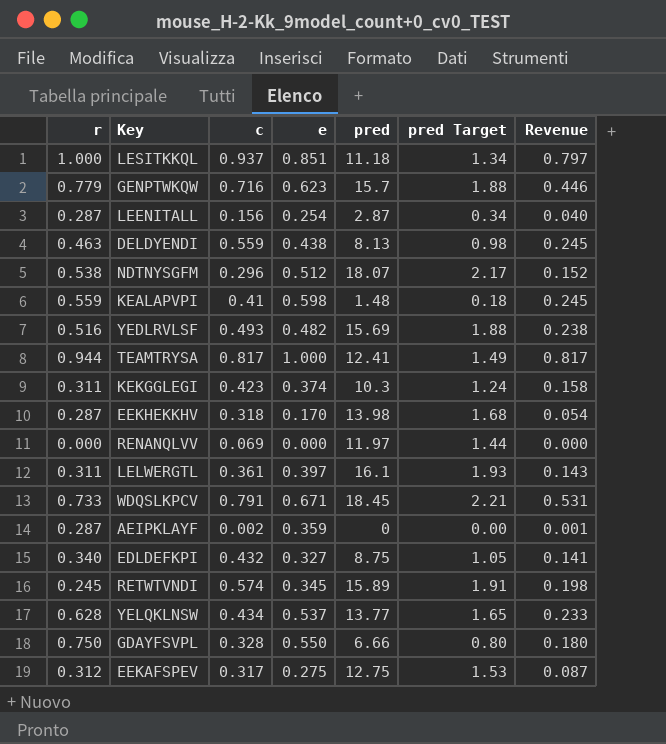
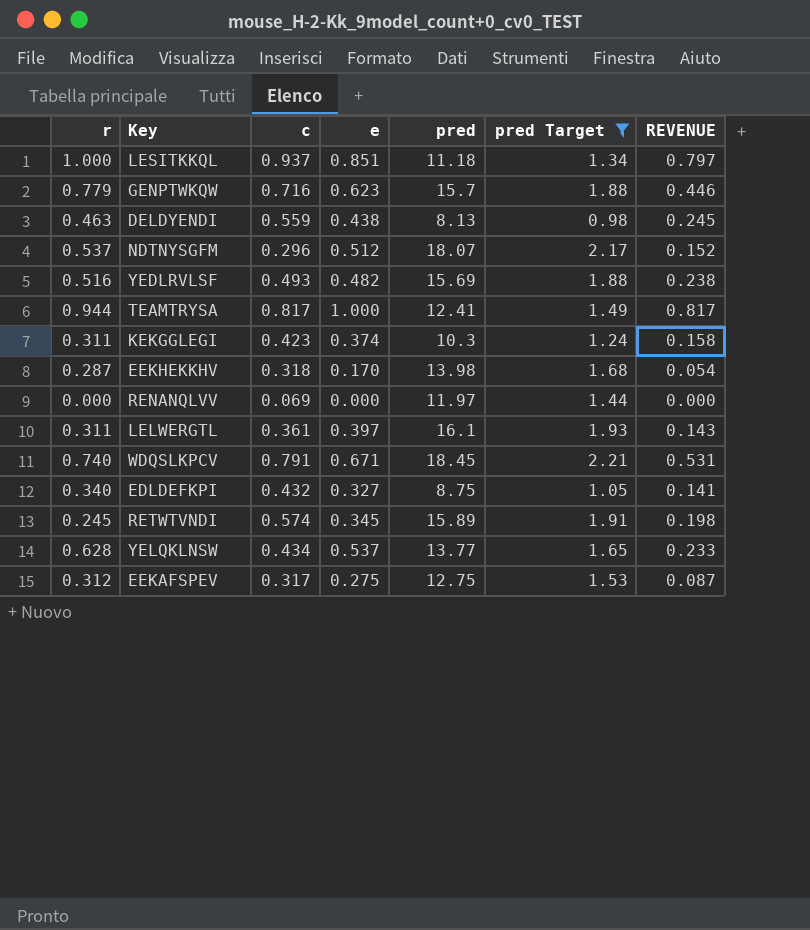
filter: none -> pred Target >= 0.98
column name: Revenue -> REVENUE
NDTNYSGFM | r: 0.538 -> 0.537
WDQSLKPCV | r: 0.733 -> 0.740

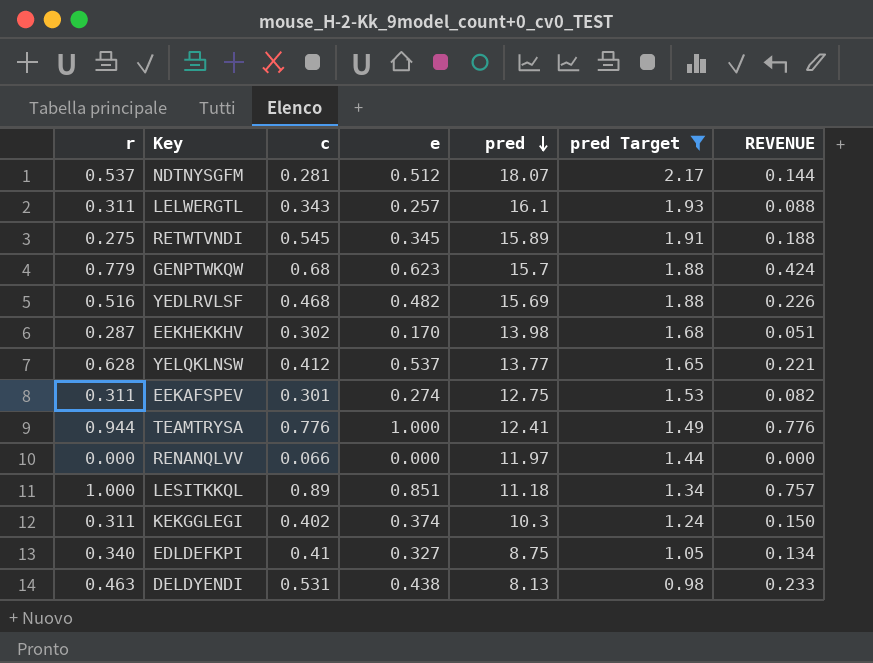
row order: none -> pred descending
row WDQSLKPCV: 0.740 | 0.791 | 0.671 | 18.45 | 2.21 | 0.531 -> none
NDTNYSGFM | c: 0.296 -> 0.281
NDTNYSGFM | REVENUE: 0.152 -> 0.144
LELWERGTL | c: 0.361 -> 0.343
LELWERGTL | e: 0.397 -> 0.257
LELWERGTL | REVENUE: 0.143 -> 0.088
RETWTVNDI | r: 0.245 -> 0.275
RETWTVNDI | c: 0.574 -> 0.545
RETWTVNDI | REVENUE: 0.198 -> 0.188
GENPTWKQW | c: 0.716 -> 0.68
GENPTWKQW | REVENUE: 0.446 -> 0.424
YEDLRVLSF | c: 0.493 -> 0.468
YEDLRVLSF | REVENUE: 0.238 -> 0.226
EEKHEKKHV | c: 0.318 -> 0.302
EEKHEKKHV | REVENUE: 0.054 -> 0.051
YELQKLNSW | c: 0.434 -> 0.412
YELQKLNSW | REVENUE: 0.233 -> 0.221
EEKAFSPEV | r: 0.312 -> 0.311
EEKAFSPEV | c: 0.317 -> 0.301
EEKAFSPEV | e: 0.275 -> 0.274
EEKAFSPEV | REVENUE: 0.087 -> 0.082
TEAMTRYSA | c: 0.817 -> 0.776
TEAMTRYSA | REVENUE: 0.817 -> 0.776
RENANQLVV | c: 0.069 -> 0.066
LESITKKQL | c: 0.937 -> 0.89
LESITKKQL | REVENUE: 0.797 -> 0.757
KEKGGLEGI | c: 0.423 -> 0.402
KEKGGLEGI | REVENUE: 0.158 -> 0.150
EDLDEFKPI | c: 0.432 -> 0.41
EDLDEFKPI | REVENUE: 0.141 -> 0.134
DELDYENDI | c: 0.559 -> 0.531
DELDYENDI | REVENUE: 0.245 -> 0.233

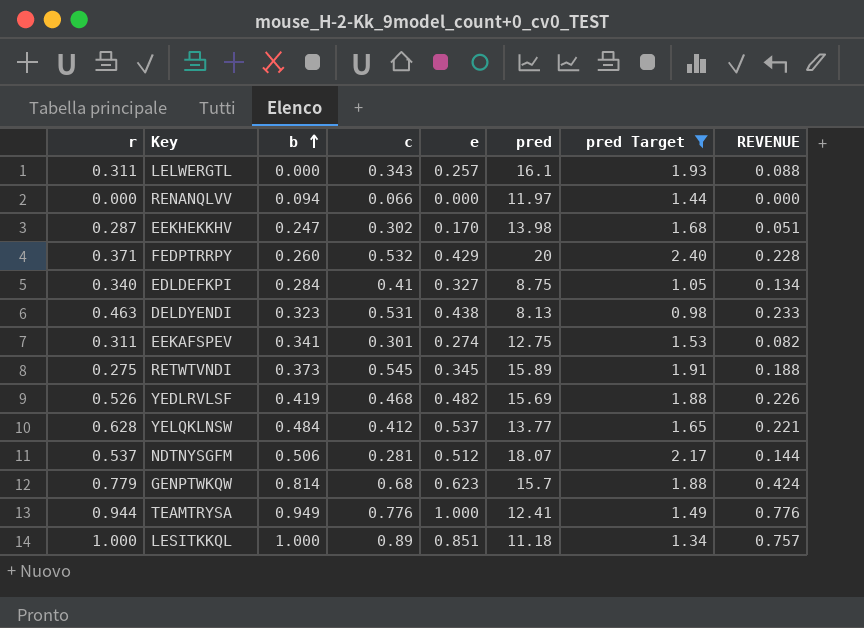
row order: pred descending -> b ascending
column b | position: none -> 3
row KEKGGLEGI: 0.311 | 0.402 | 0.374 | 10.3 | 1.24 | 0.150 -> none
row FEDPTRRPY: none -> 0.371 | 0.260 | 0.532 | 0.429 | 20 | 2.40 | 0.228
YEDLRVLSF | r: 0.516 -> 0.526

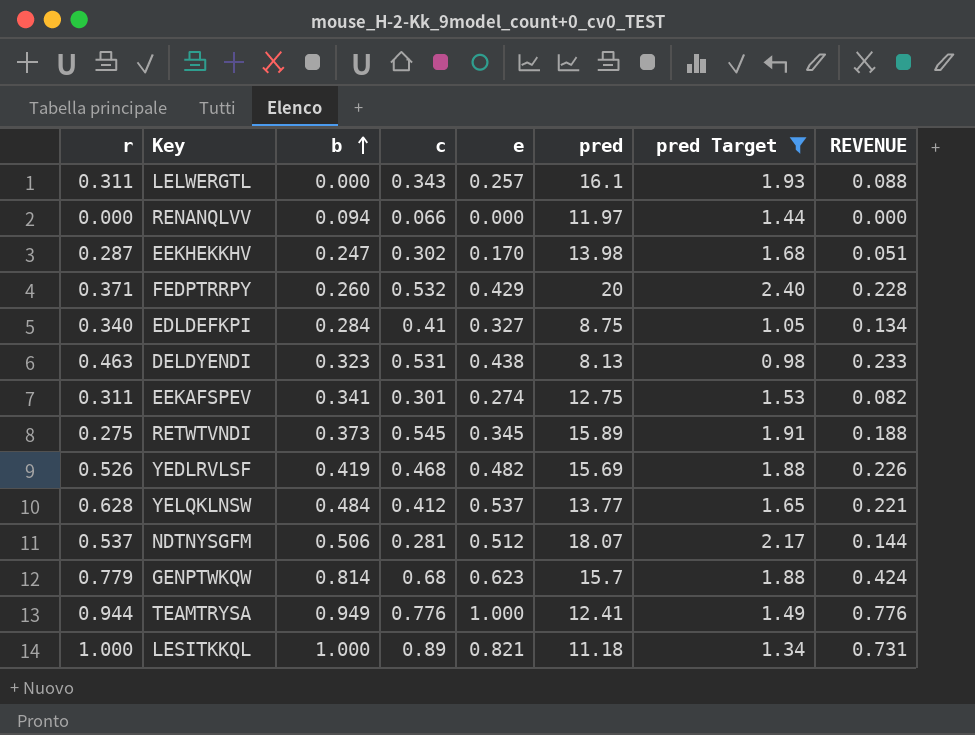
LESITKKQL | e: 0.851 -> 0.821
LESITKKQL | REVENUE: 0.757 -> 0.731

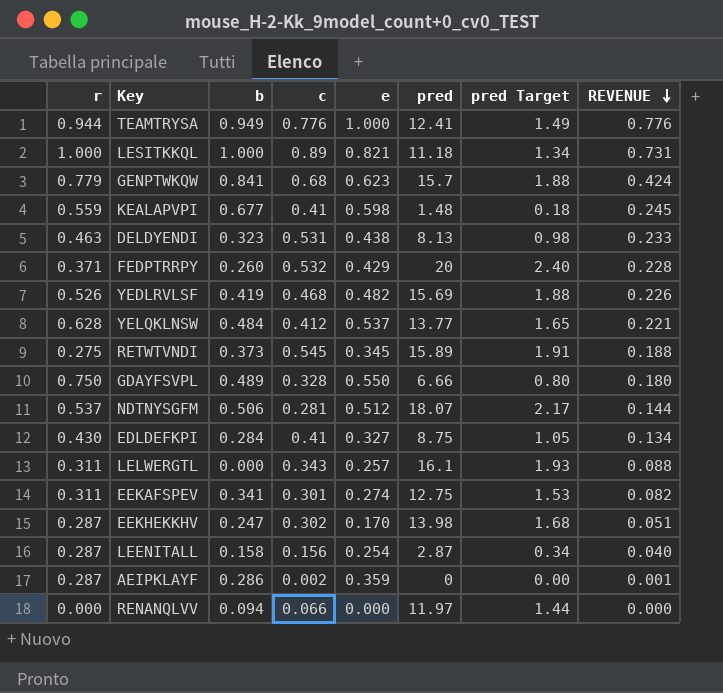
filter: pred Target >= 0.98 -> none
row order: b ascending -> REVENUE descending
GENPTWKQW | b: 0.814 -> 0.841
EDLDEFKPI | r: 0.340 -> 0.430

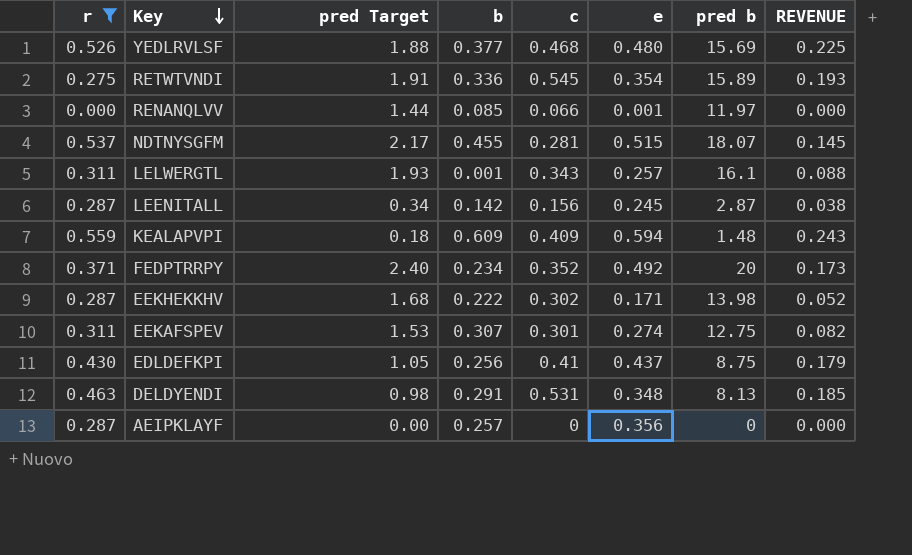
filter: none -> r <= 0.559
row order: REVENUE descending -> Key descending
column pred Target | position: 7 -> 3
column name: pred -> pred b
YEDLRVLSF | b: 0.419 -> 0.377
YEDLRVLSF | e: 0.482 -> 0.480
YEDLRVLSF | REVENUE: 0.226 -> 0.225
RETWTVNDI | b: 0.373 -> 0.336
RETWTVNDI | e: 0.345 -> 0.354
RETWTVNDI | REVENUE: 0.188 -> 0.193
RENANQLVV | b: 0.094 -> 0.085
RENANQLVV | e: 0.000 -> 0.001
NDTNYSGFM | b: 0.506 -> 0.455
NDTNYSGFM | e: 0.512 -> 0.515
NDTNYSGFM | REVENUE: 0.144 -> 0.145
LELWERGTL | b: 0.000 -> 0.001
LEENITALL | b: 0.158 -> 0.142
LEENITALL | e: 0.254 -> 0.245
LEENITALL | REVENUE: 0.040 -> 0.038
KEALAPVPI | b: 0.677 -> 0.609
KEALAPVPI | c: 0.41 -> 0.409
KEALAPVPI | e: 0.598 -> 0.594
KEALAPVPI | REVENUE: 0.245 -> 0.243
FEDPTRRPY | b: 0.260 -> 0.234
FEDPTRRPY | c: 0.532 -> 0.352
FEDPTRRPY | e: 0.429 -> 0.492
FEDPTRRPY | REVENUE: 0.228 -> 0.173
EEKHEKKHV | b: 0.247 -> 0.222
EEKHEKKHV | e: 0.170 -> 0.171
EEKHEKKHV | REVENUE: 0.051 -> 0.052
EEKAFSPEV | b: 0.341 -> 0.307
EDLDEFKPI | b: 0.284 -> 0.256
EDLDEFKPI | e: 0.327 -> 0.437
EDLDEFKPI | REVENUE: 0.134 -> 0.179
DELDYENDI | b: 0.323 -> 0.291
DELDYENDI | e: 0.438 -> 0.348
DELDYENDI | REVENUE: 0.233 -> 0.185
AEIPKLAYF | b: 0.286 -> 0.257
AEIPKLAYF | c: 0.002 -> 0
AEIPKLAYF | e: 0.359 -> 0.356
AEIPKLAYF | REVENUE: 0.001 -> 0.000

